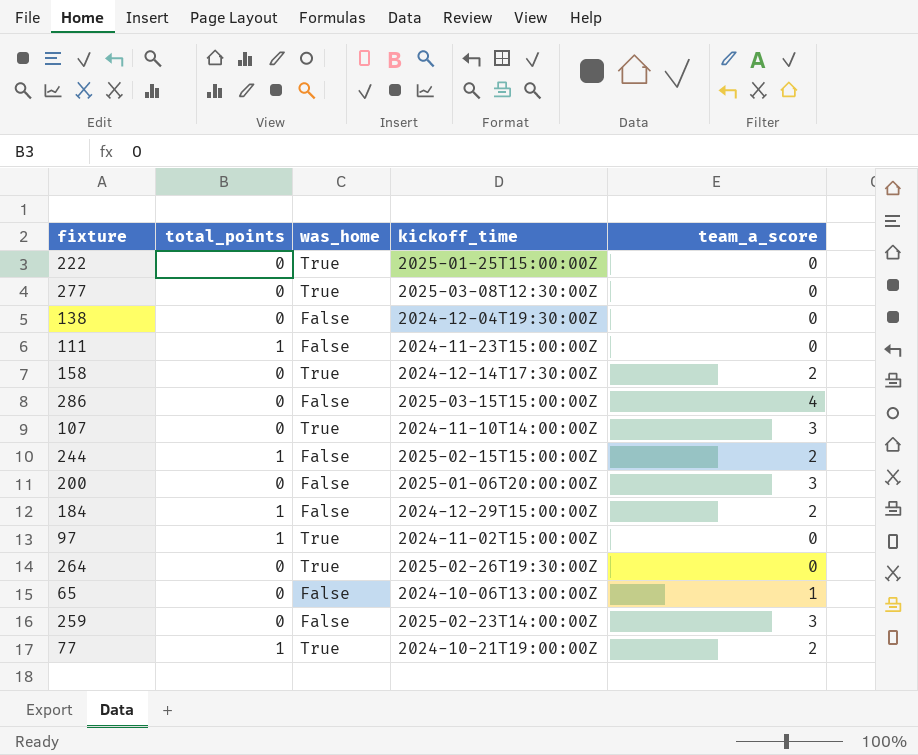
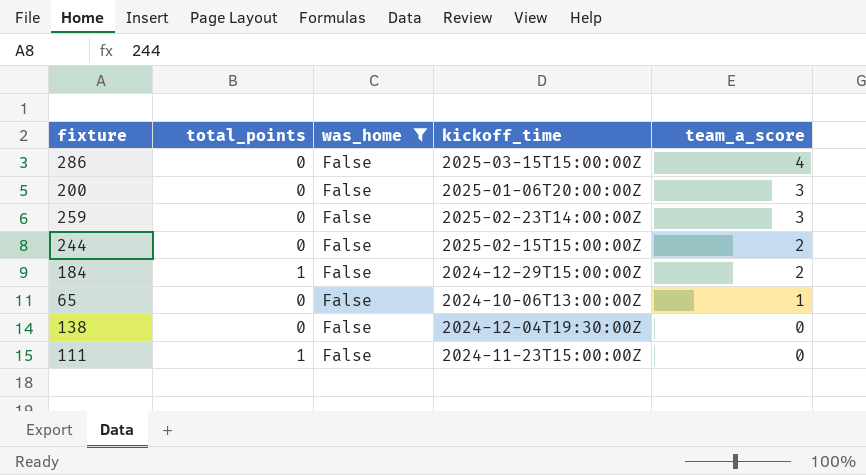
filter: none -> was_home = False
row order: none -> team_a_score descending
244 | total_points: 1 -> 0

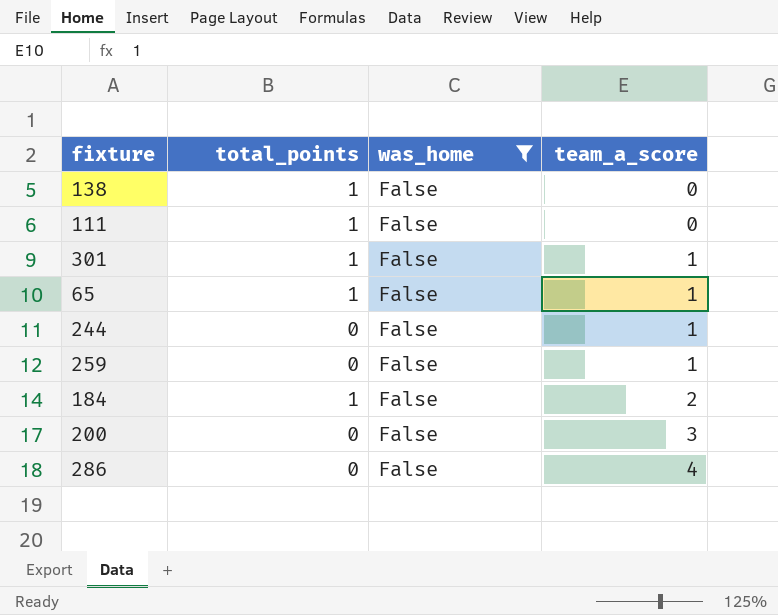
row order: team_a_score descending -> team_a_score ascending
column kickoff_time | position: 4 -> none
138 | total_points: 0 -> 1
row 301: none -> 1 | False | 1
65 | total_points: 0 -> 1
244 | team_a_score: 2 -> 1
259 | team_a_score: 3 -> 1

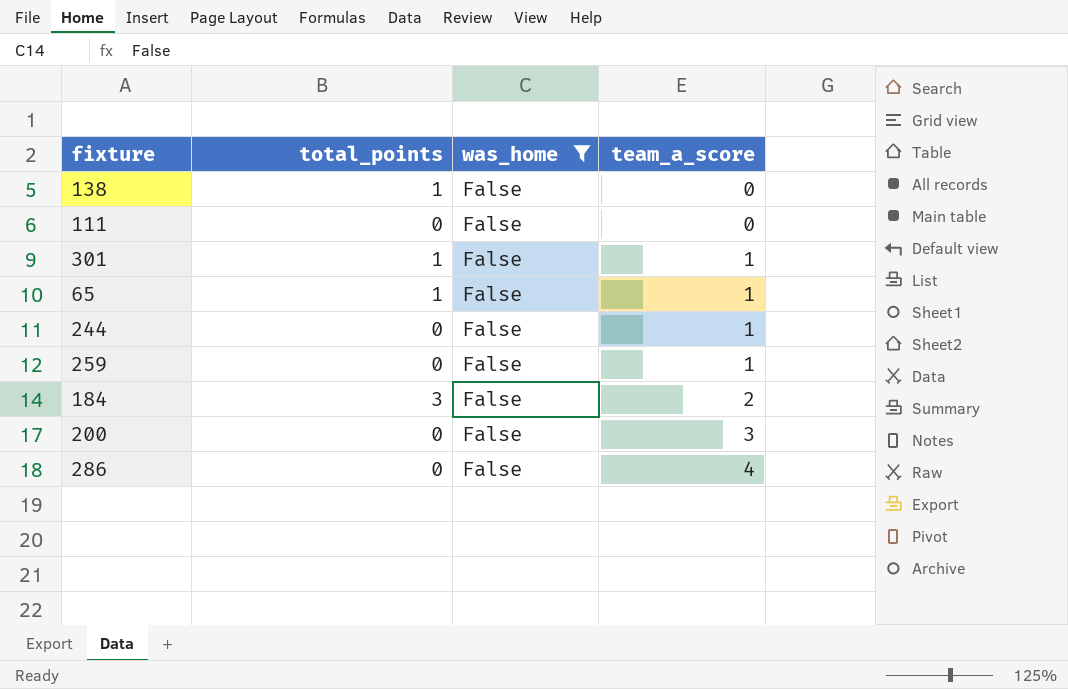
111 | total_points: 1 -> 0
184 | total_points: 1 -> 3

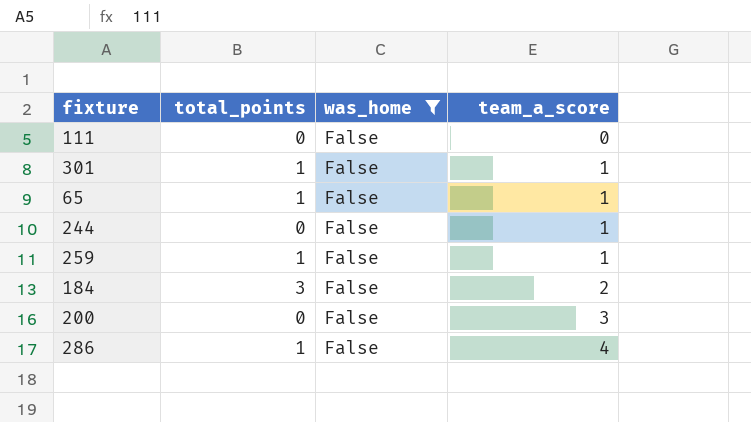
row 138: 1 | False | 0 -> none
259 | total_points: 0 -> 1
286 | total_points: 0 -> 1

